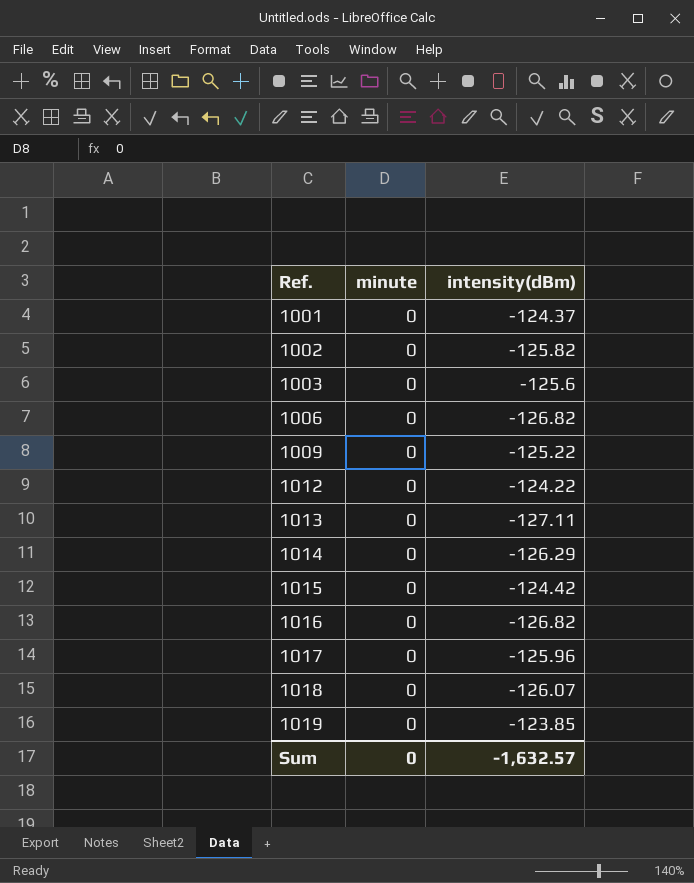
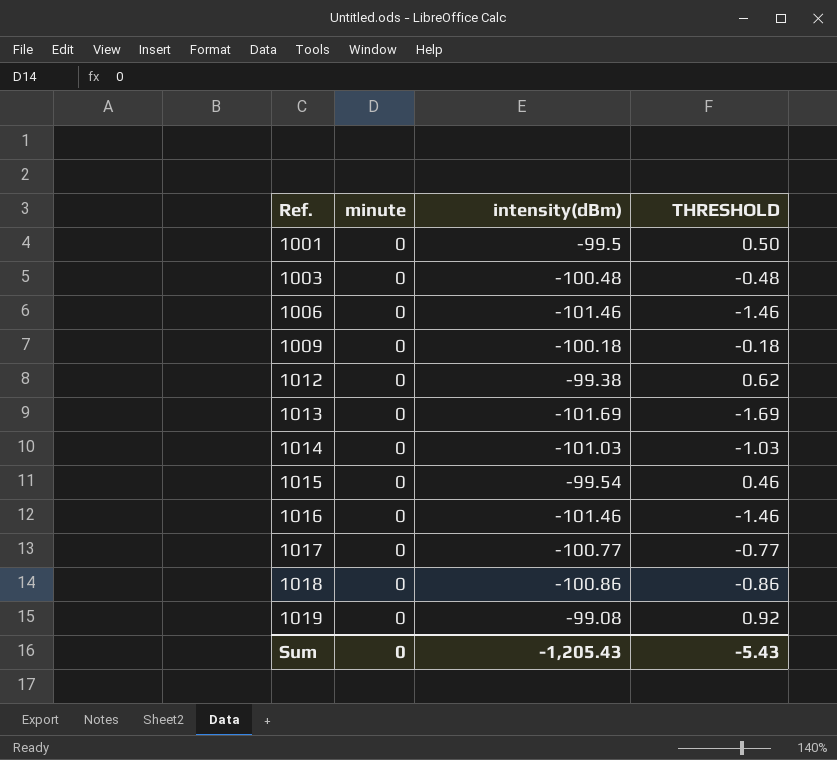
column THRESHOLD | formula: none -> [intensity(dBm)] + 100
row 1002: 0 | -125.82 -> none
1001 | intensity(dBm): -124.37 -> -99.5
1003 | intensity(dBm): -125.6 -> -100.48
1006 | intensity(dBm): -126.82 -> -101.46
1009 | intensity(dBm): -125.22 -> -100.18
1012 | intensity(dBm): -124.22 -> -99.38
1013 | intensity(dBm): -127.11 -> -101.69
1014 | intensity(dBm): -126.29 -> -101.03
1015 | intensity(dBm): -124.42 -> -99.54
1016 | intensity(dBm): -126.82 -> -101.46
1017 | intensity(dBm): -125.96 -> -100.77
1018 | intensity(dBm): -126.07 -> -100.86
1019 | intensity(dBm): -123.85 -> -99.08
Sum | intensity(dBm): -1,632.57 -> -1,205.43

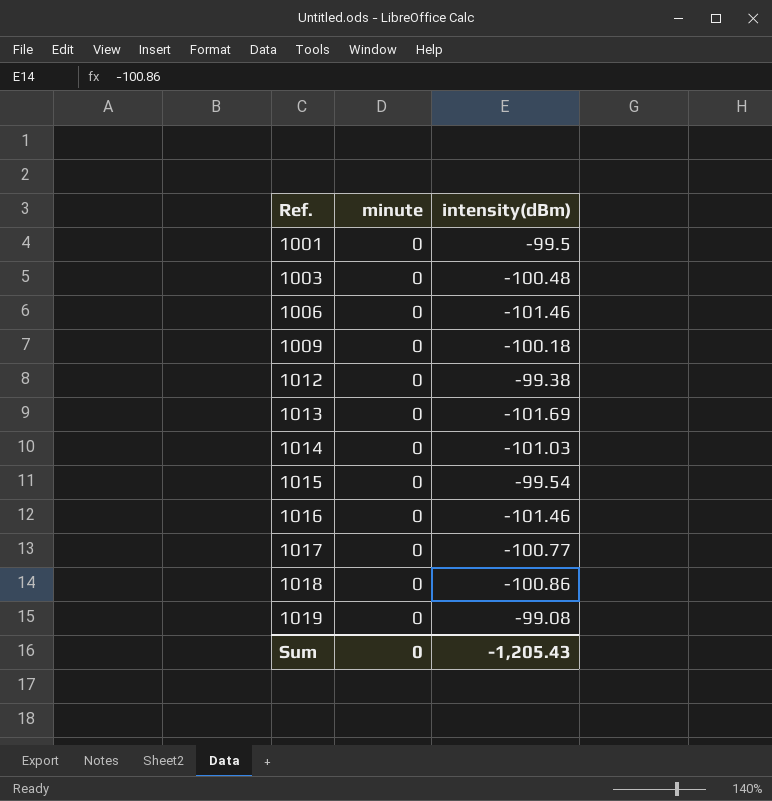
column THRESHOLD | formula: [intensity(dBm)] + 100 -> none

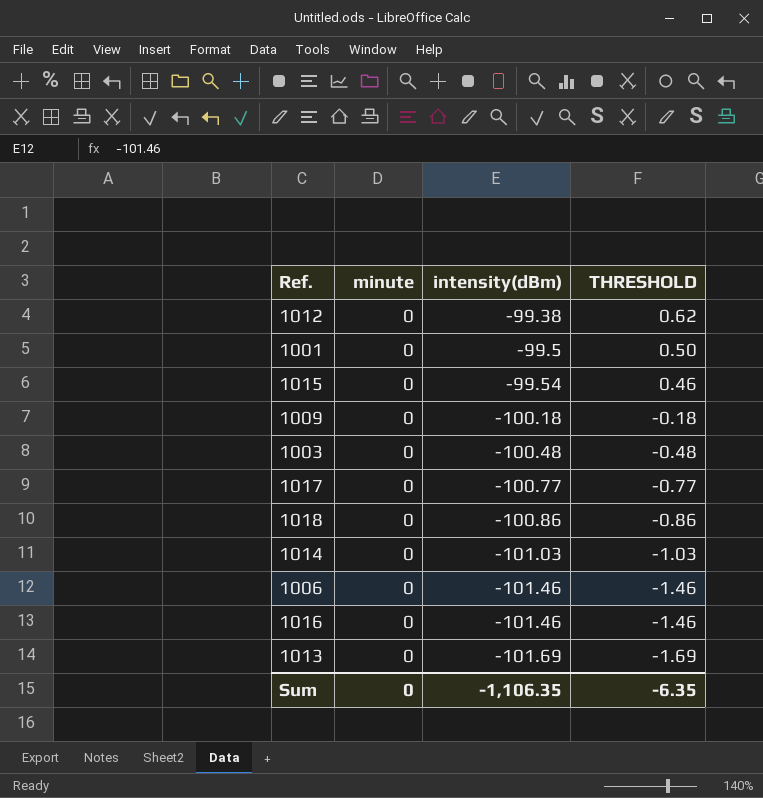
row order: Ref. ascending -> intensity(dBm) descending
column THRESHOLD | formula: none -> [intensity(dBm)] + 100
row 1019: 0 | -99.08 -> none
Sum | intensity(dBm): -1,205.43 -> -1,106.35

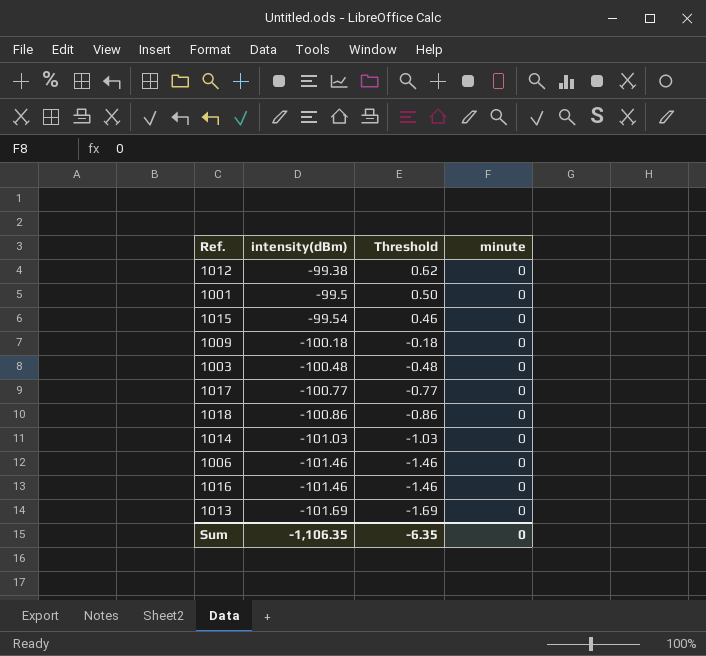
column name: THRESHOLD -> Threshold
column minute | position: 2 -> 4

